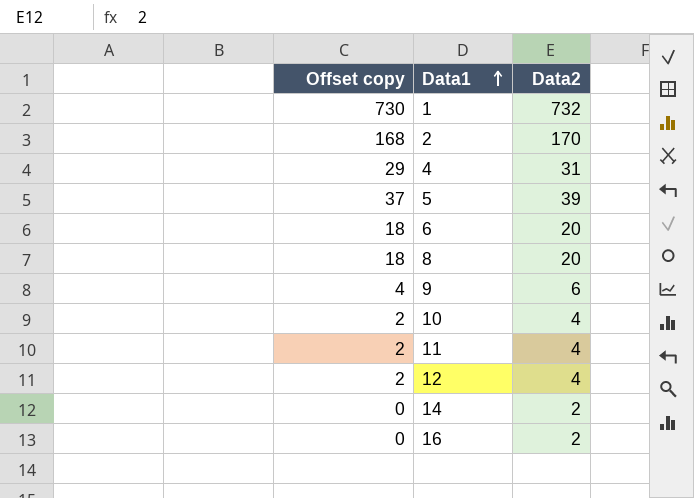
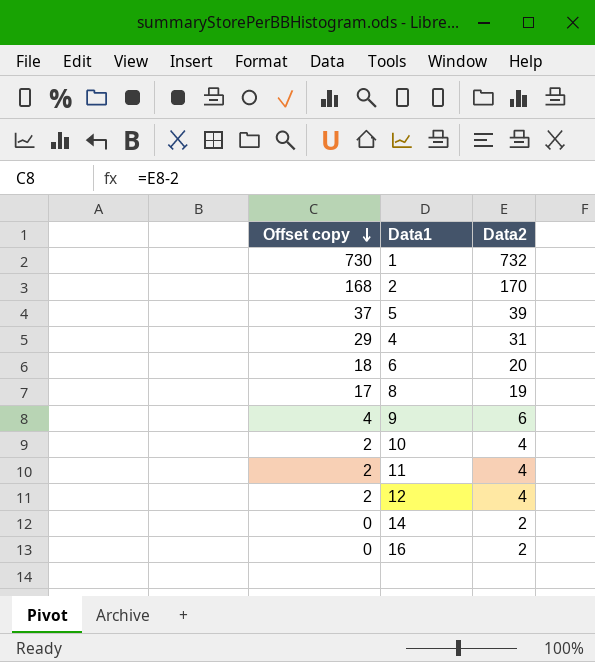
row order: Data1 ascending -> Offset copy descending
8 | Offset copy: 18 -> 17
8 | Data2: 20 -> 19

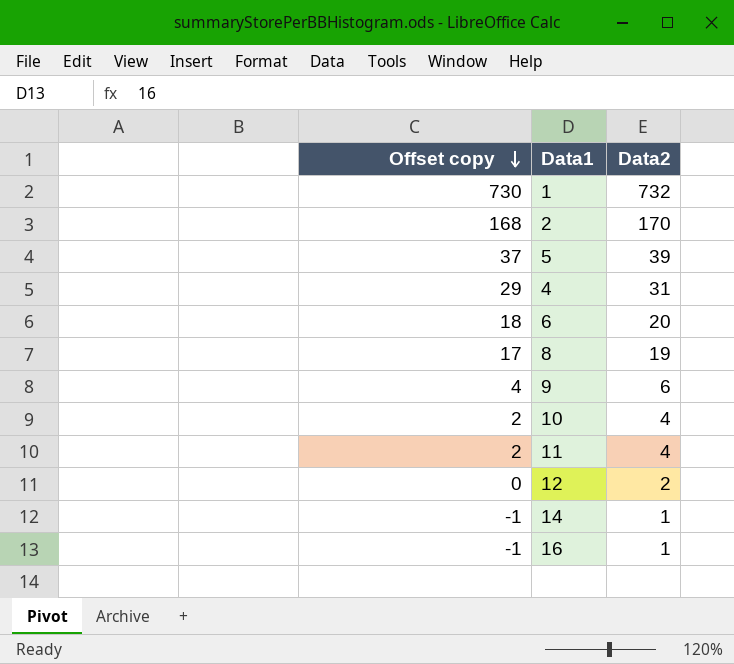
12 | Offset copy: 2 -> 0
12 | Data2: 4 -> 2
14 | Offset copy: 0 -> -1
14 | Data2: 2 -> 1
16 | Offset copy: 0 -> -1
16 | Data2: 2 -> 1

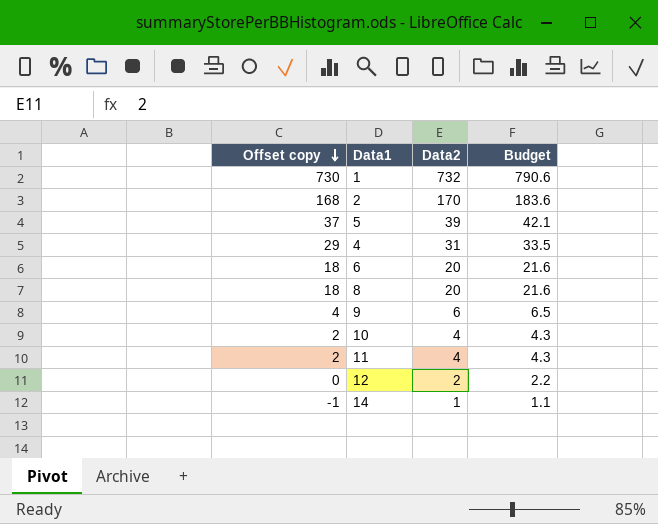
column Budget | formula: none -> [Data2] * 1.08
row 16: -1 | 1 -> none
8 | Offset copy: 17 -> 18
8 | Data2: 19 -> 20

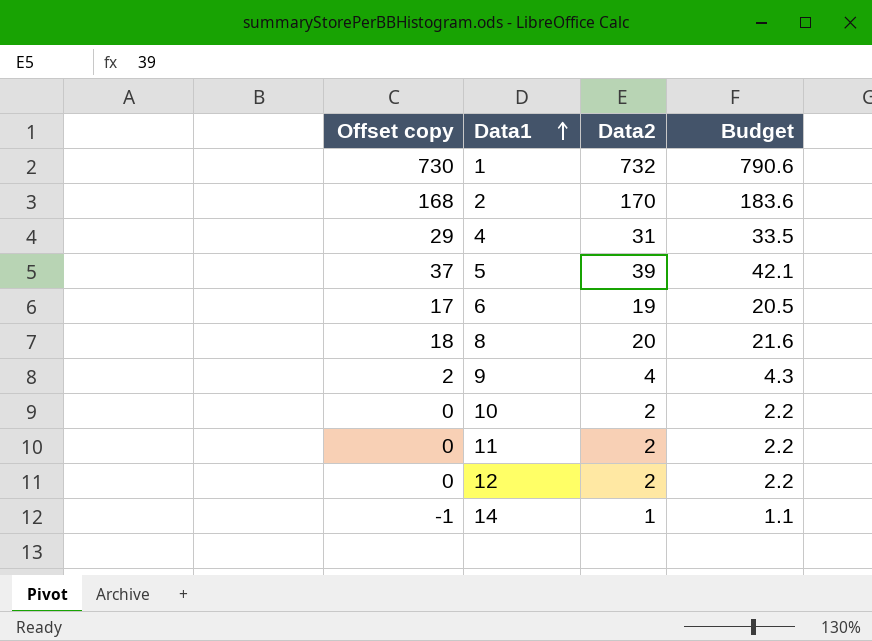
row order: Offset copy descending -> Data1 ascending
6 | Offset copy: 18 -> 17
6 | Data2: 20 -> 19
6 | Budget: 21.6 -> 20.5
9 | Offset copy: 4 -> 2
9 | Data2: 6 -> 4
9 | Budget: 6.5 -> 4.3
10 | Offset copy: 2 -> 0
10 | Data2: 4 -> 2
10 | Budget: 4.3 -> 2.2
11 | Offset copy: 2 -> 0
11 | Data2: 4 -> 2
11 | Budget: 4.3 -> 2.2

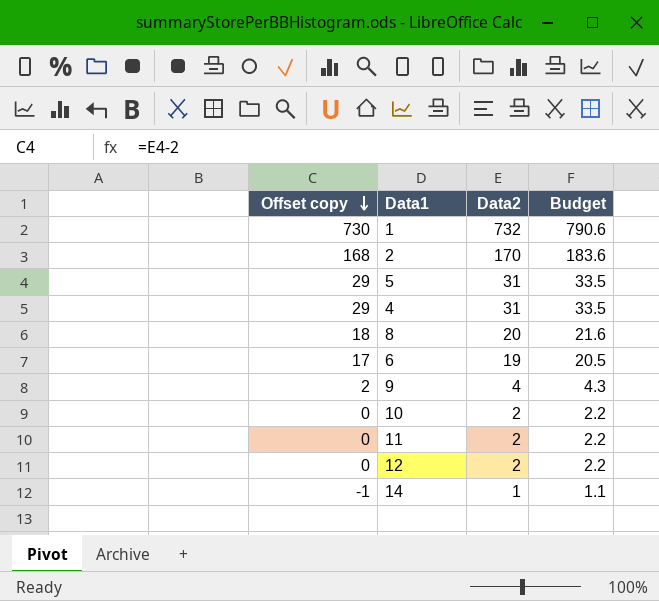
row order: Data1 ascending -> Offset copy descending
5 | Offset copy: 37 -> 29
5 | Data2: 39 -> 31
5 | Budget: 42.1 -> 33.5

